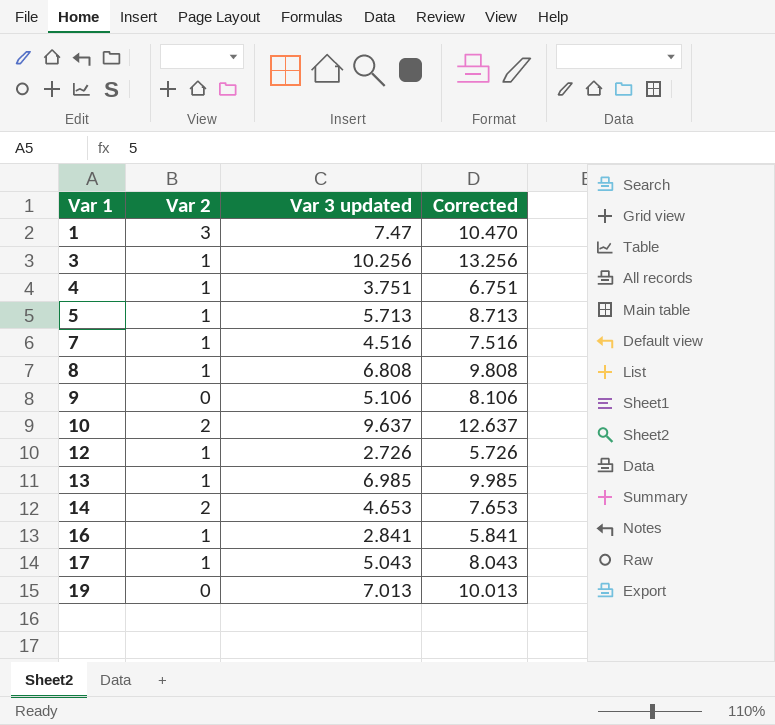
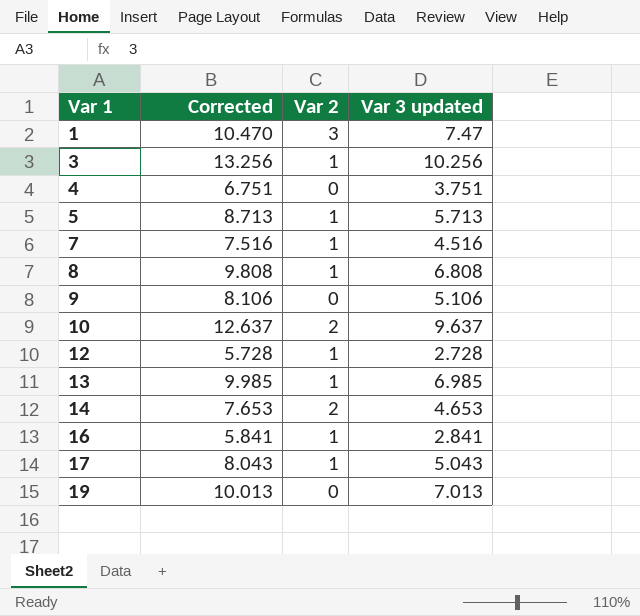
column Corrected | position: 4 -> 2
4 | Var 2: 1 -> 0
12 | Corrected: 5.726 -> 5.728
12 | Var 3 updated: 2.726 -> 2.728

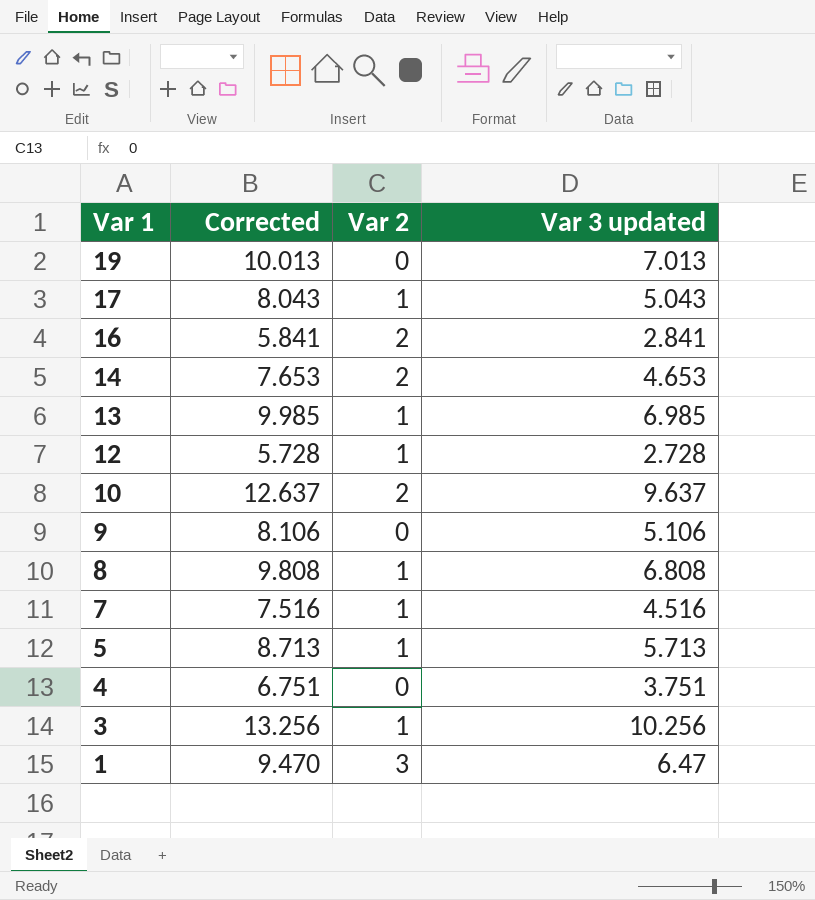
row order: Var 1 ascending -> Var 1 descending
16 | Var 2: 1 -> 2
1 | Corrected: 10.470 -> 9.470
1 | Var 3 updated: 7.47 -> 6.47

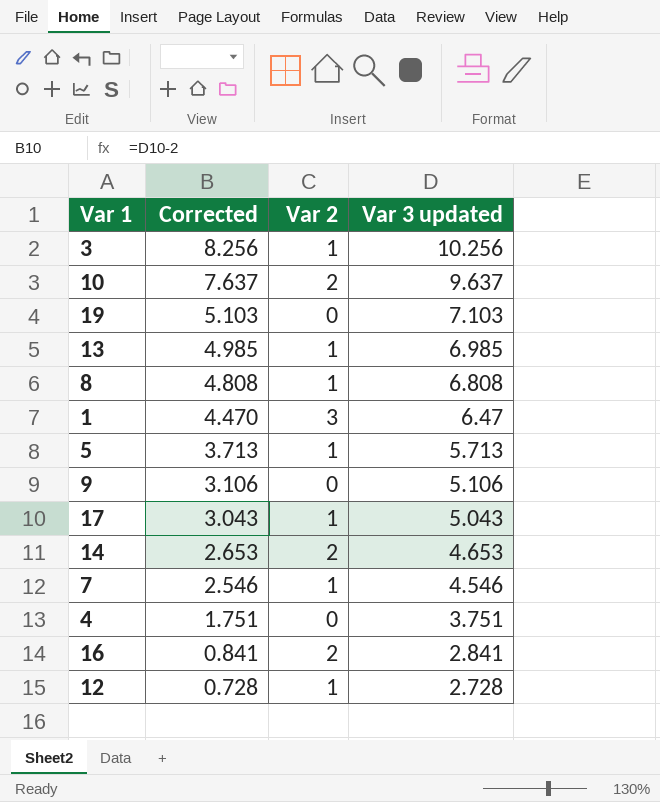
row order: Var 1 descending -> Corrected descending
column Corrected | formula: [Var 3 updated] + 3 -> [Var 3 updated] - 2
19 | Var 3 updated: 7.013 -> 7.103
7 | Var 3 updated: 4.516 -> 4.546

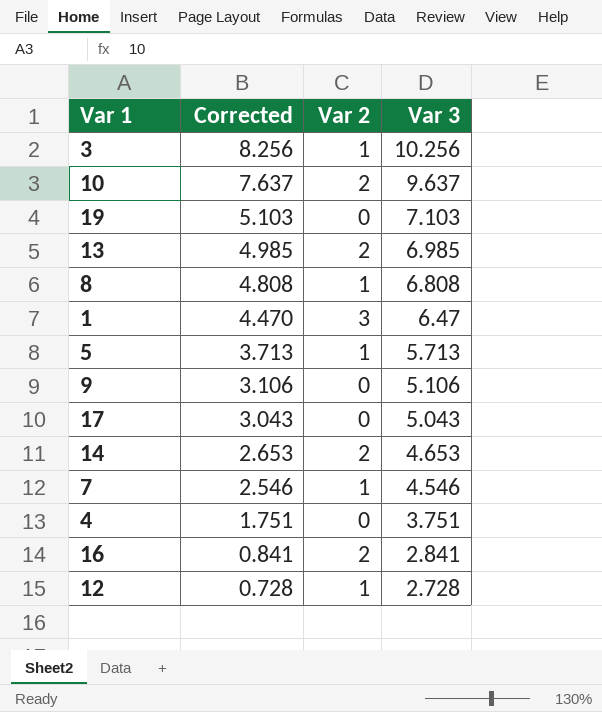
column name: Var 3 updated -> Var 3
13 | Var 2: 1 -> 2
17 | Var 2: 1 -> 0

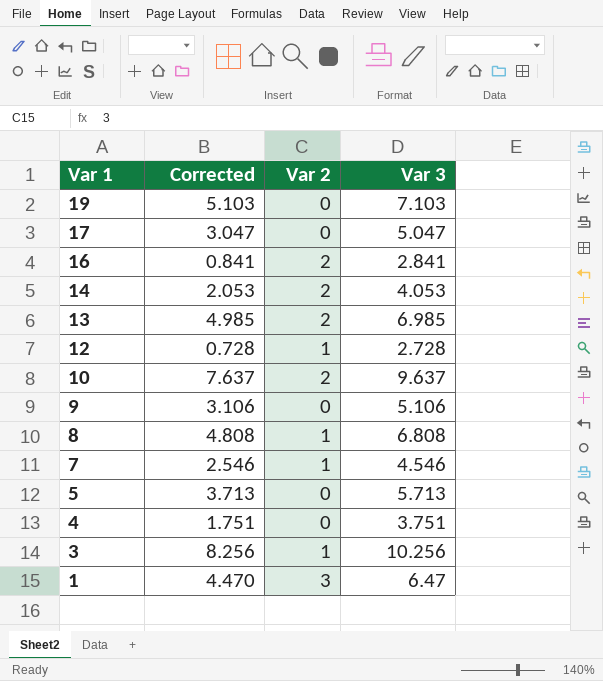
row order: Corrected descending -> Var 1 descending
17 | Corrected: 3.043 -> 3.047
17 | Var 3: 5.043 -> 5.047
14 | Corrected: 2.653 -> 2.053
14 | Var 3: 4.653 -> 4.053
5 | Var 2: 1 -> 0

